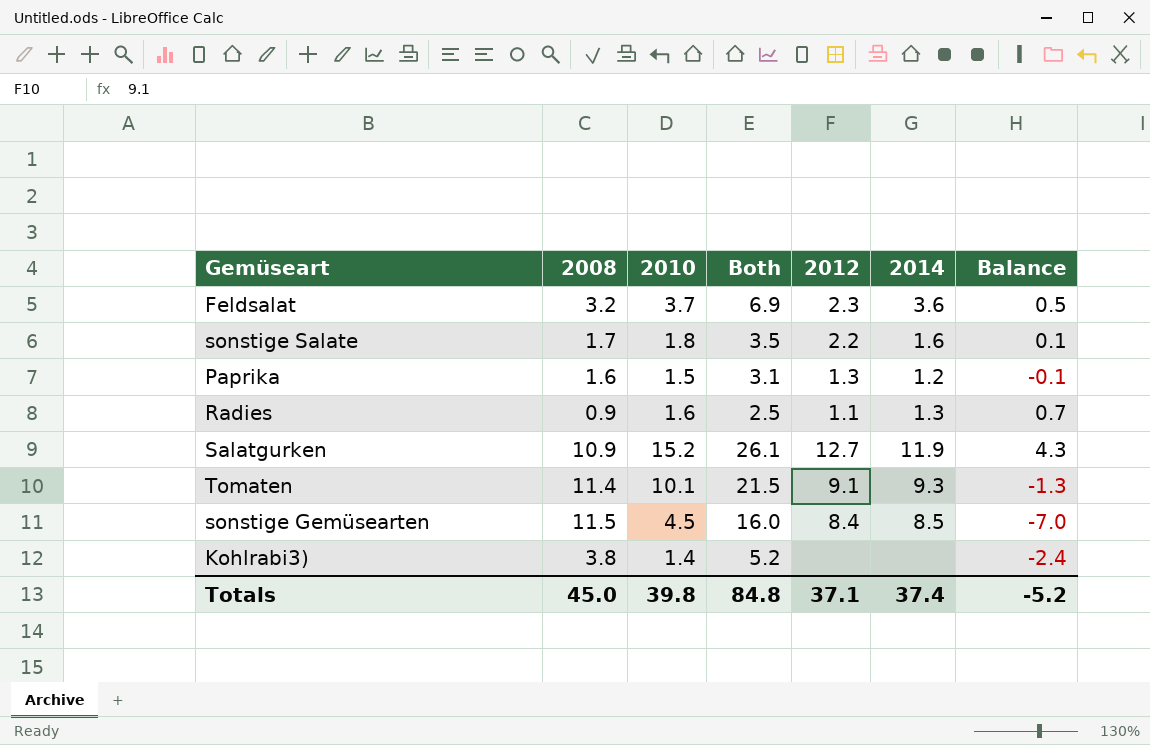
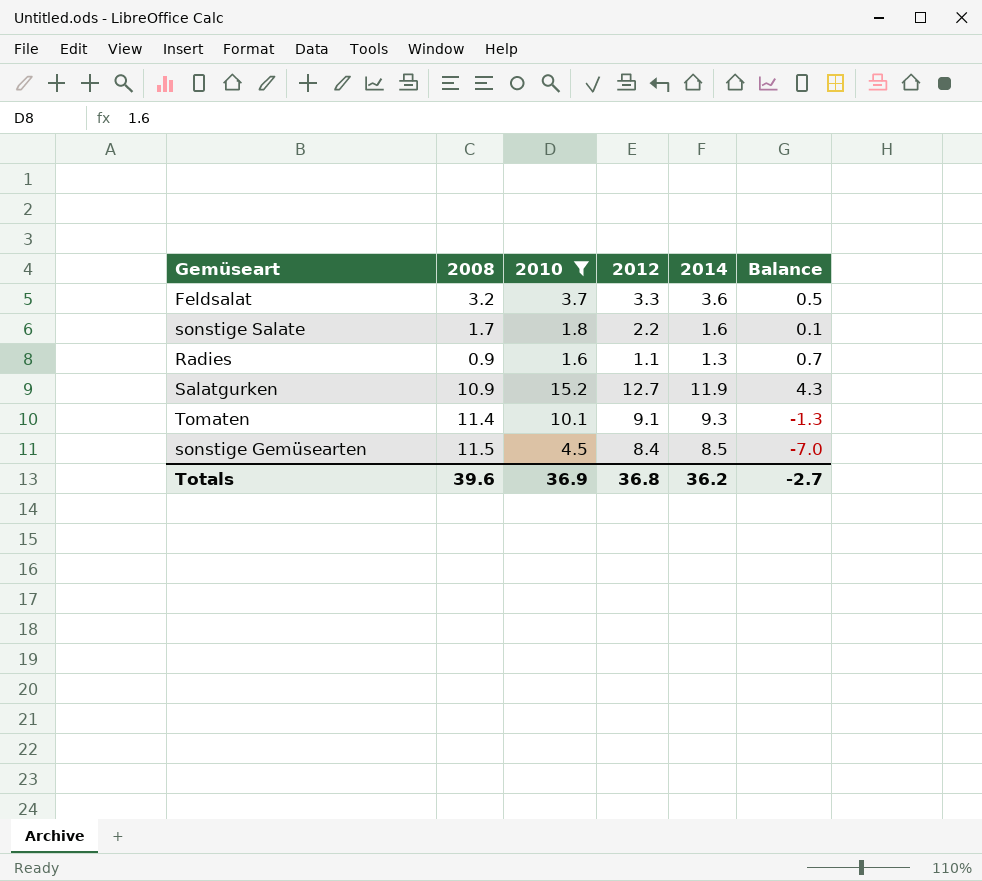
filter: none -> 2010 >= 1.6
column Both | formula: [2008] + [2010] -> none
Feldsalat | 2012: 2.3 -> 3.3
Totals | 2008: 45.0 -> 39.6
Totals | 2010: 39.8 -> 36.9
Totals | 2012: 37.1 -> 36.8
Totals | 2014: 37.4 -> 36.2
Totals | Balance: -5.2 -> -2.7

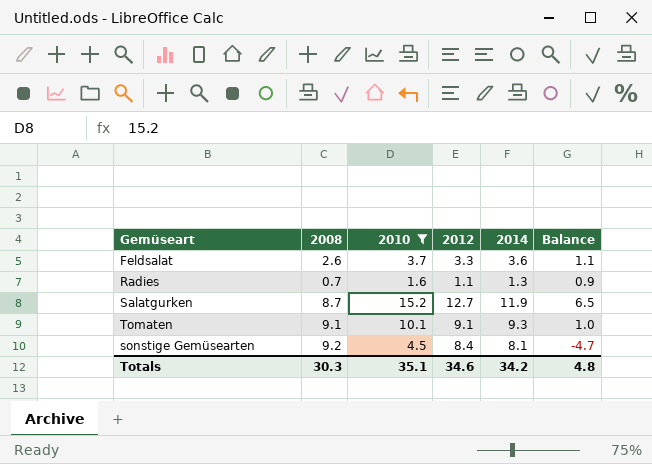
row sonstige Salate: 1.7 | 1.8 | 2.2 | 1.6 | 0.1 -> none
Feldsalat | 2008: 3.2 -> 2.6
Feldsalat | Balance: 0.5 -> 1.1
Radies | 2008: 0.9 -> 0.7
Radies | Balance: 0.7 -> 0.9
Salatgurken | 2008: 10.9 -> 8.7
Salatgurken | Balance: 4.3 -> 6.5
Tomaten | 2008: 11.4 -> 9.1
Tomaten | Balance: -1.3 -> 1.0
sonstige Gemüsearten | 2008: 11.5 -> 9.2
sonstige Gemüsearten | 2014: 8.5 -> 8.1
sonstige Gemüsearten | Balance: -7.0 -> -4.7
Totals | 2008: 39.6 -> 30.3
Totals | 2010: 36.9 -> 35.1
Totals | 2012: 36.8 -> 34.6
Totals | 2014: 36.2 -> 34.2
Totals | Balance: -2.7 -> 4.8

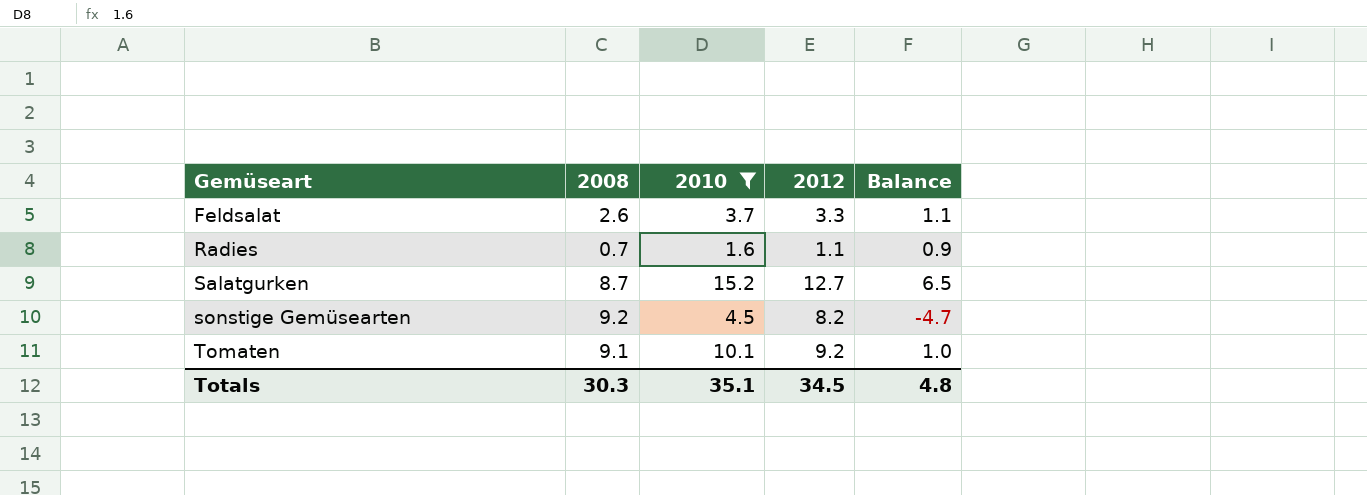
row order: none -> Gemüseart ascending
column 2014 | position: 5 -> none
sonstige Gemüsearten | 2012: 8.4 -> 8.2
Tomaten | 2012: 9.1 -> 9.2
Totals | 2012: 34.6 -> 34.5

